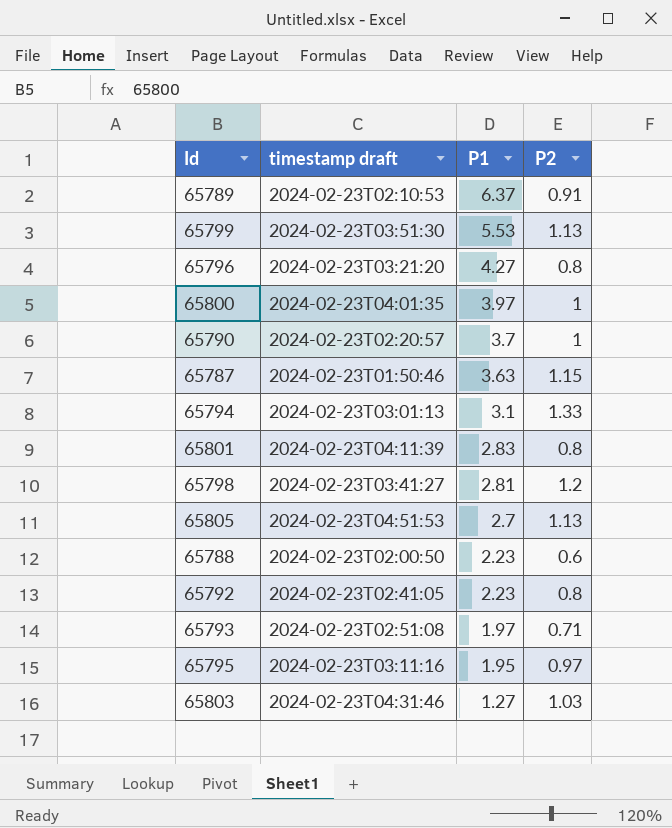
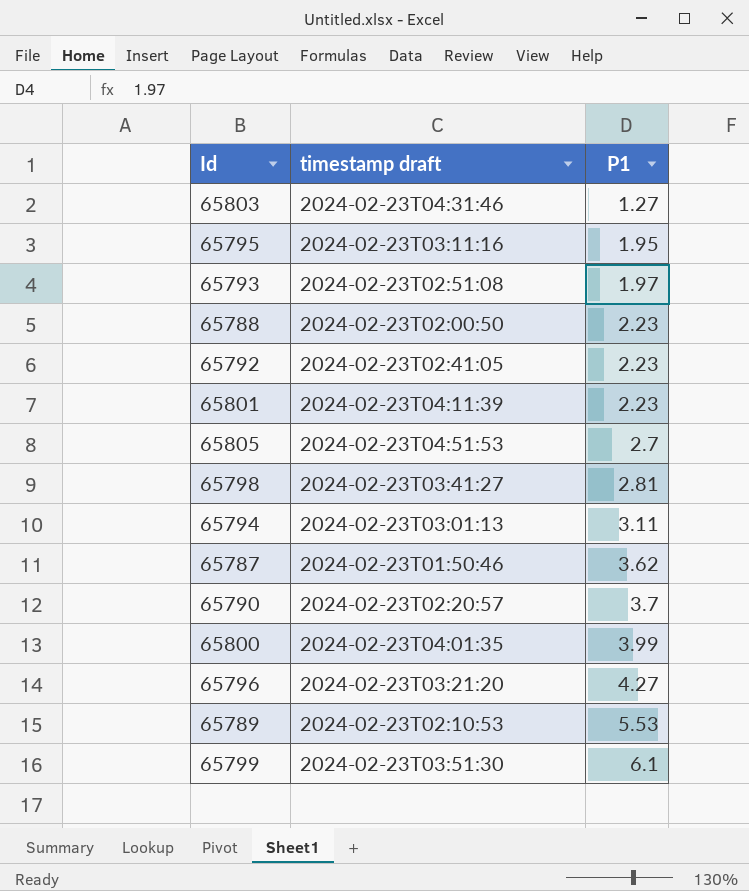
row order: P1 descending -> P1 ascending
column P2 | position: 4 -> none
65801 | P1: 2.83 -> 2.23
65794 | P1: 3.1 -> 3.11
65787 | P1: 3.63 -> 3.62
65800 | P1: 3.97 -> 3.99
65789 | P1: 6.37 -> 5.53
65799 | P1: 5.53 -> 6.1

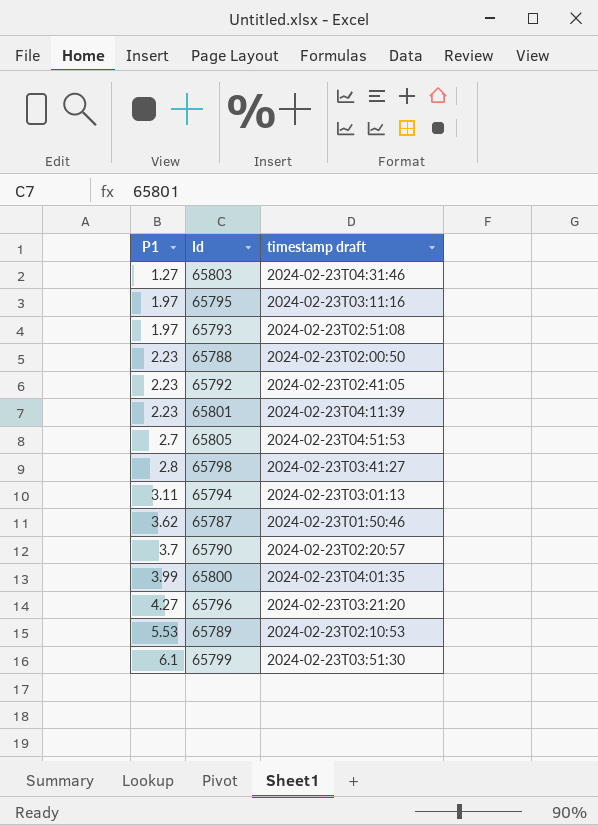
column P1 | position: 3 -> 1
65795 | P1: 1.95 -> 1.97
65798 | P1: 2.81 -> 2.8

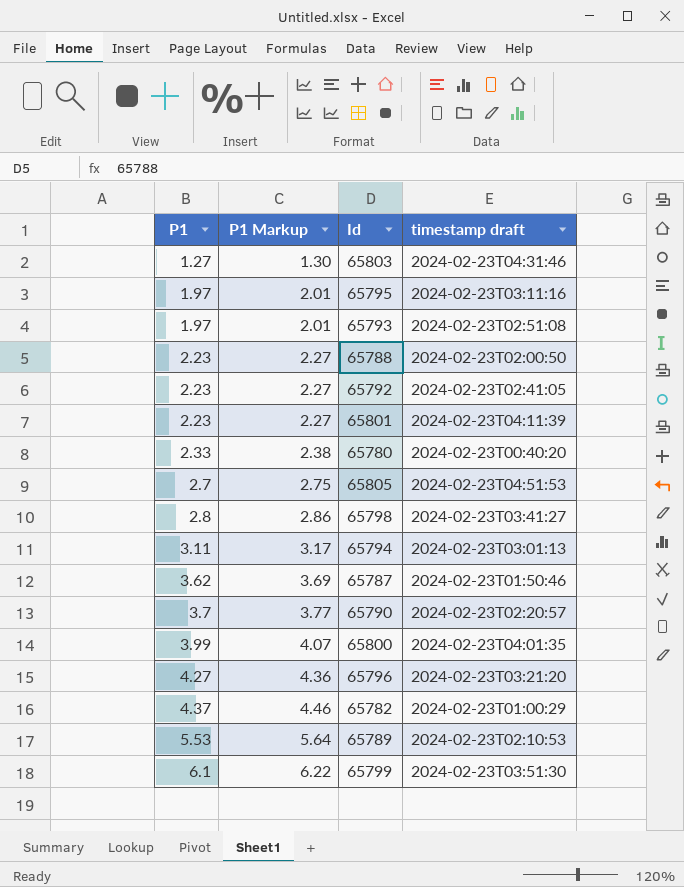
column P1 Markup | formula: none -> [P1] * 1.02
row 65780: none -> 2.33 | 2.38 | 2024-02-23T00:40:20
row 65782: none -> 4.37 | 4.46 | 2024-02-23T01:00:29

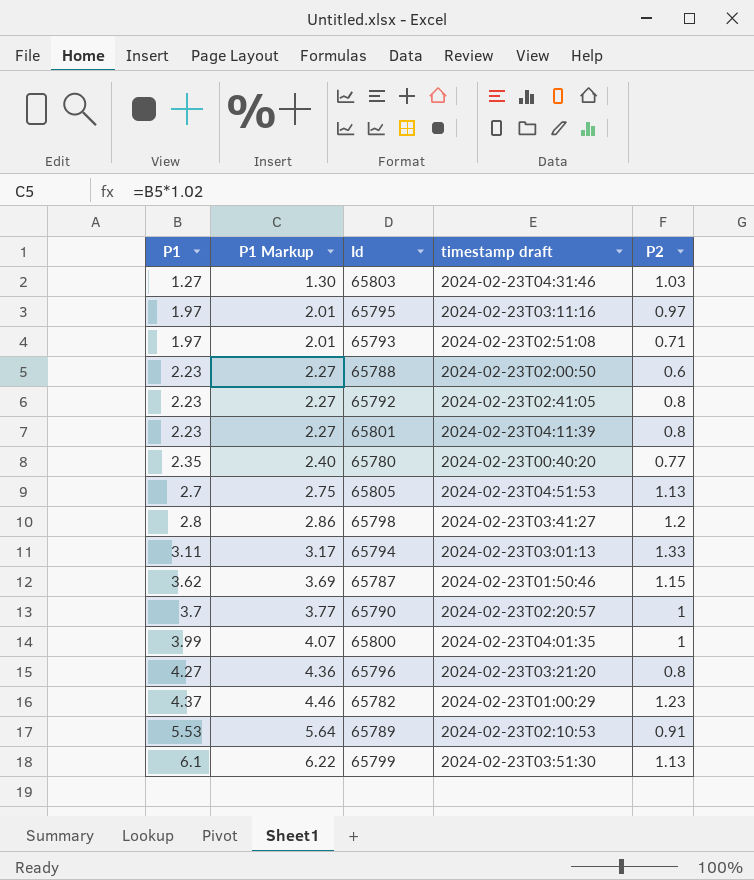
column P2 | position: none -> 5
65780 | P1: 2.33 -> 2.35
65780 | P1 Markup: 2.38 -> 2.40

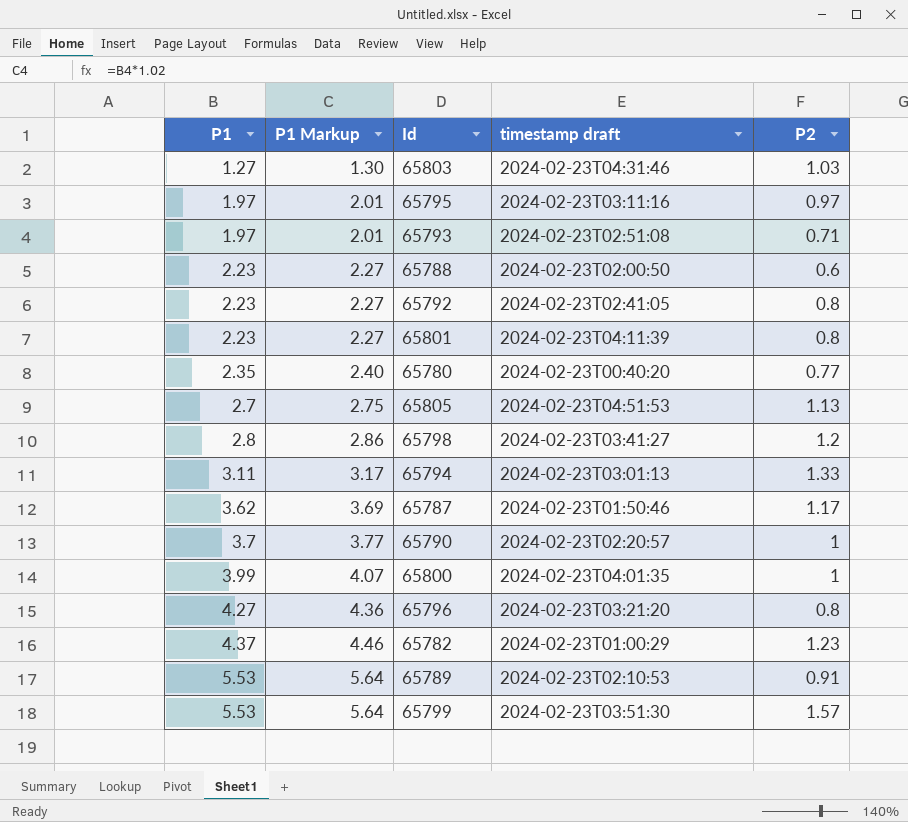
65787 | P2: 1.15 -> 1.17
65799 | P1: 6.1 -> 5.53
65799 | P1 Markup: 6.22 -> 5.64
65799 | P2: 1.13 -> 1.57

